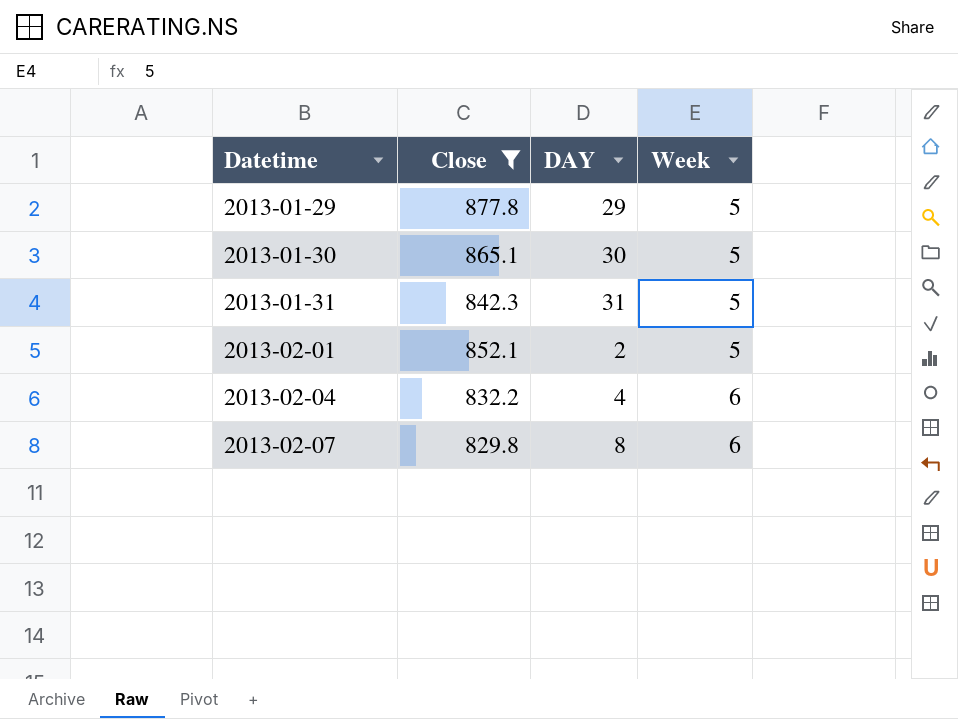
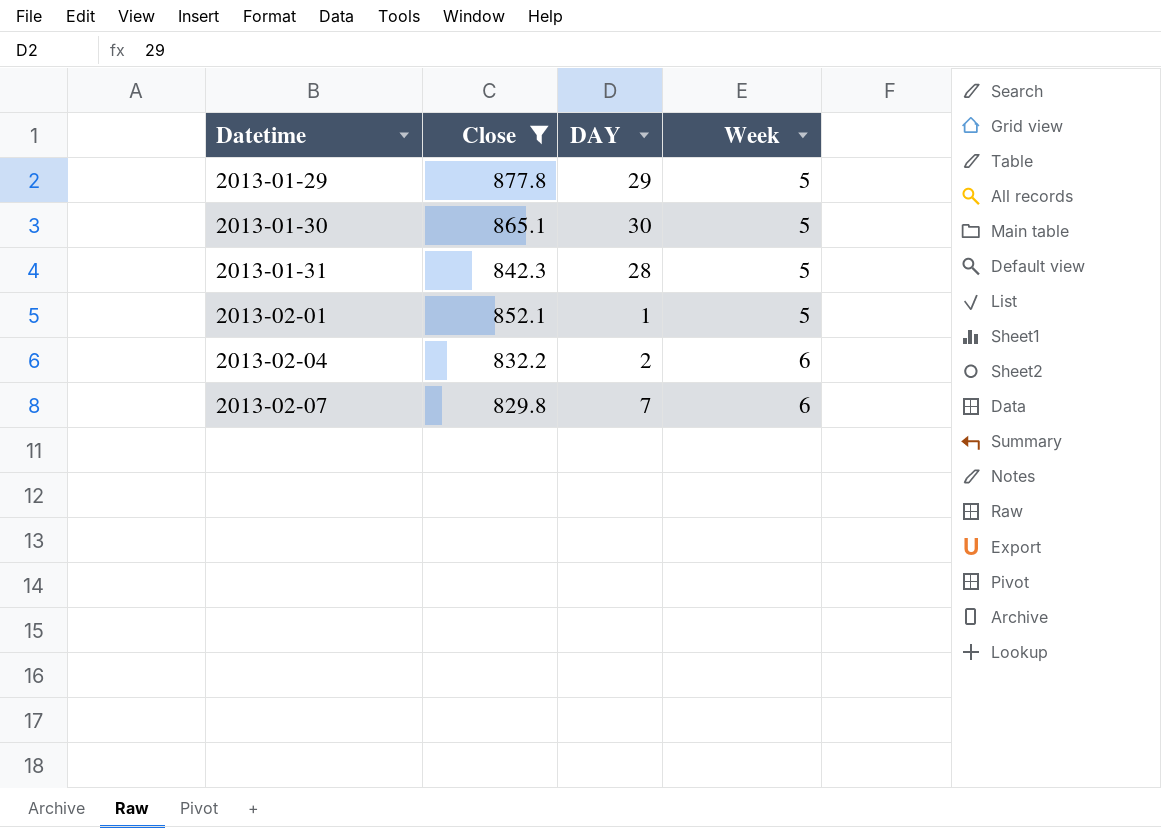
2013-01-31 | DAY: 31 -> 28
2013-02-01 | DAY: 2 -> 1
2013-02-04 | DAY: 4 -> 2
2013-02-07 | DAY: 8 -> 7

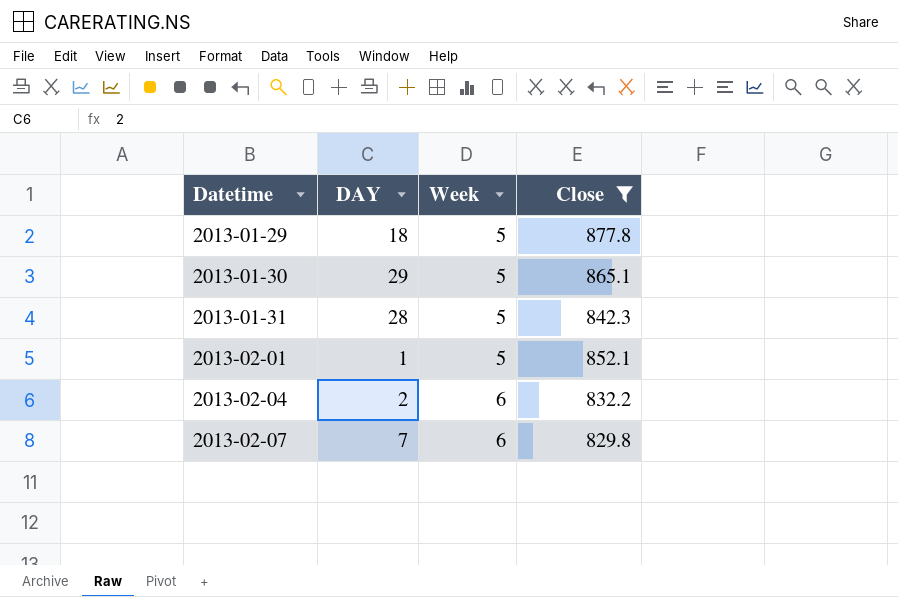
column Close | position: 2 -> 4
2013-01-29 | DAY: 29 -> 18
2013-01-30 | DAY: 30 -> 29

